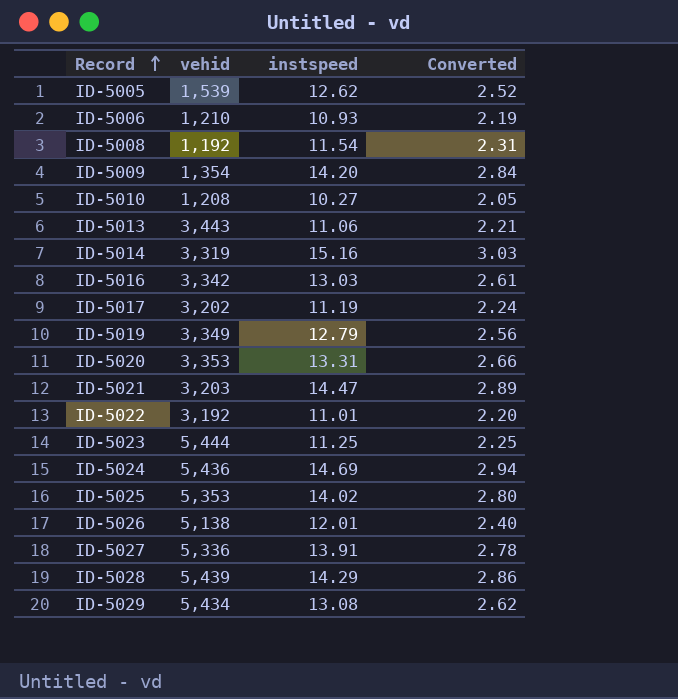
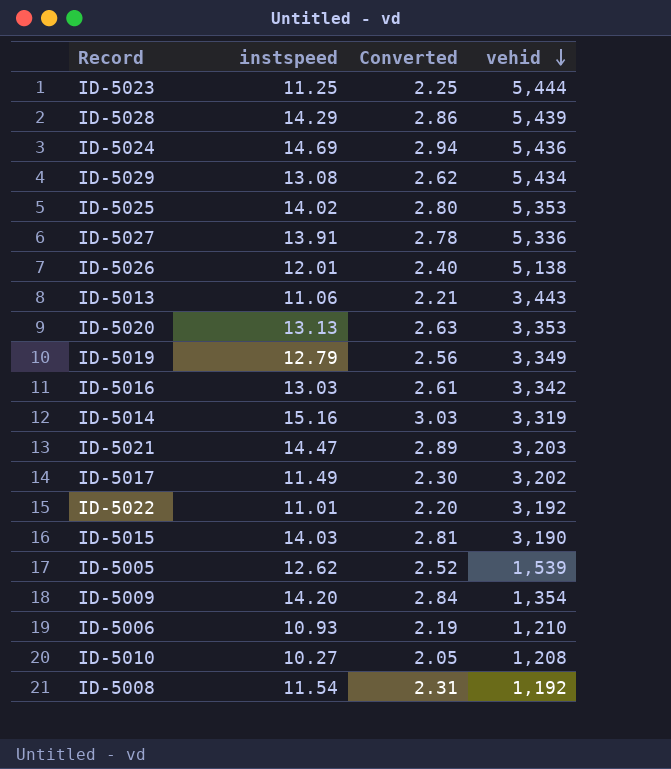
row order: Record ascending -> vehid descending
column vehid | position: 2 -> 4
ID-5020 | instspeed: 13.31 -> 13.13
ID-5020 | Converted: 2.66 -> 2.63
ID-5017 | instspeed: 11.19 -> 11.49
ID-5017 | Converted: 2.24 -> 2.30
row ID-5015: none -> 14.03 | 2.81 | 3,190

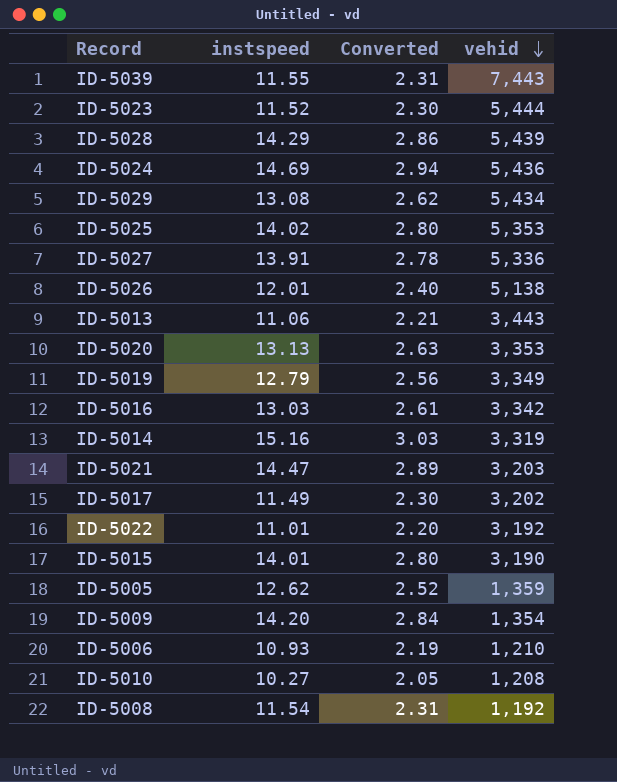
row ID-5039: none -> 11.55 | 2.31 | 7,443
ID-5023 | instspeed: 11.25 -> 11.52
ID-5023 | Converted: 2.25 -> 2.30
ID-5015 | instspeed: 14.03 -> 14.01
ID-5015 | Converted: 2.81 -> 2.80
ID-5005 | vehid: 1,539 -> 1,359

